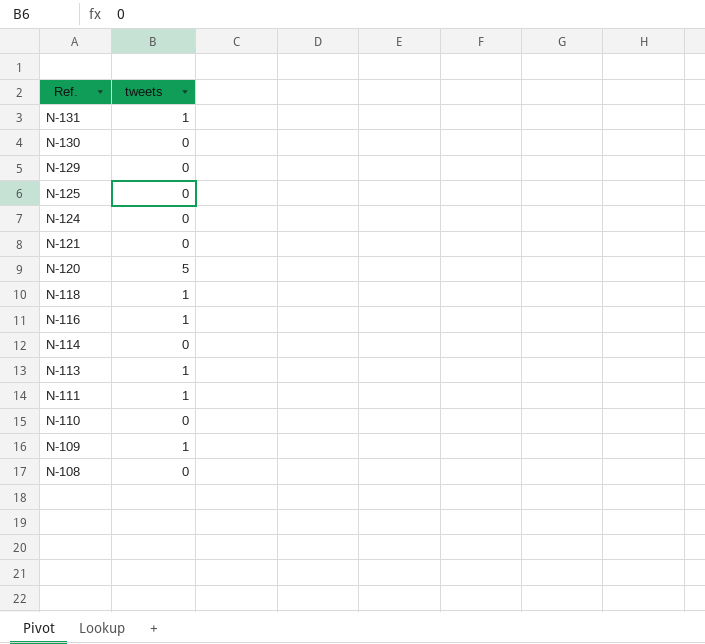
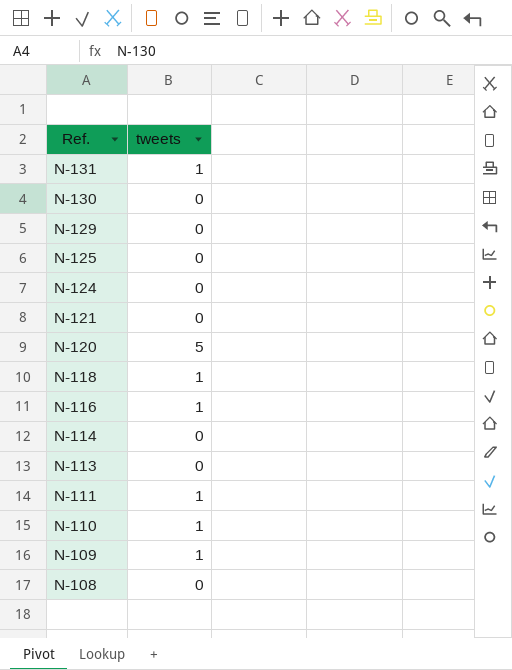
N-113 | tweets: 1 -> 0
N-110 | tweets: 0 -> 1

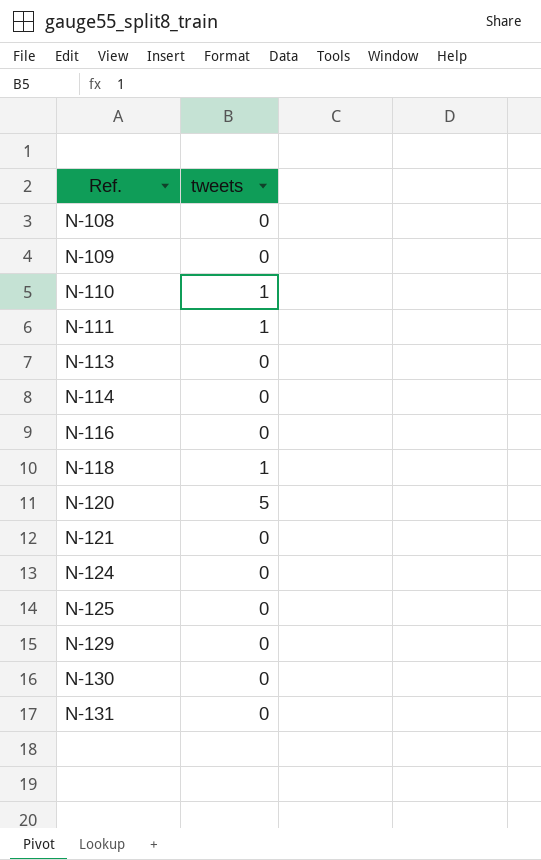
row order: Ref. descending -> Ref. ascending
N-109 | tweets: 1 -> 0
N-116 | tweets: 1 -> 0
N-131 | tweets: 1 -> 0

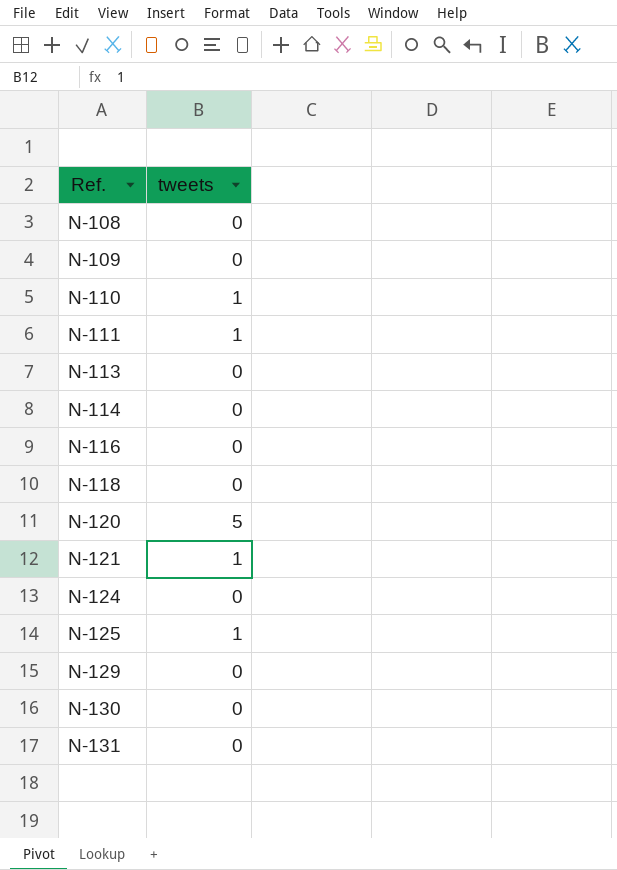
N-118 | tweets: 1 -> 0
N-121 | tweets: 0 -> 1
N-125 | tweets: 0 -> 1

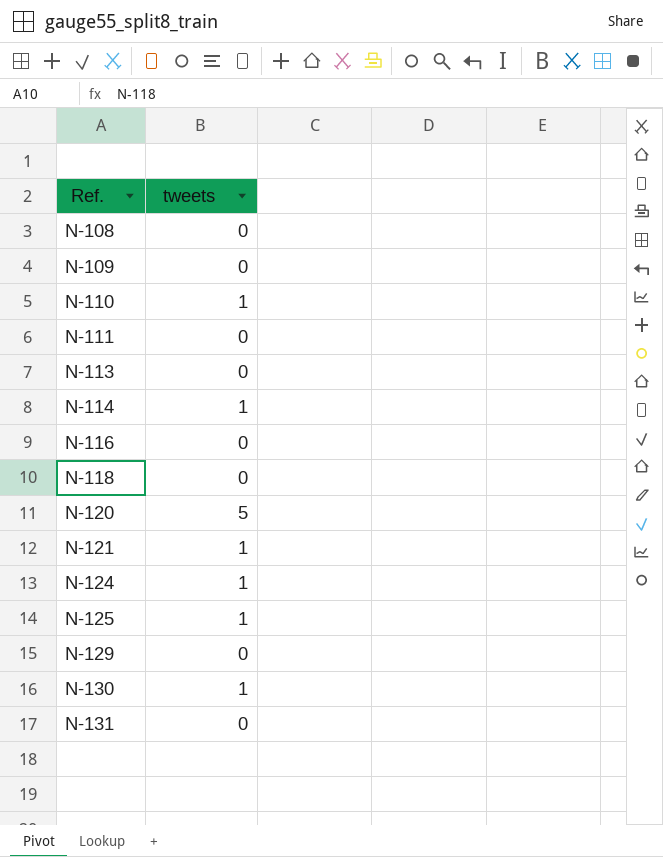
N-111 | tweets: 1 -> 0
N-114 | tweets: 0 -> 1
N-124 | tweets: 0 -> 1
N-130 | tweets: 0 -> 1

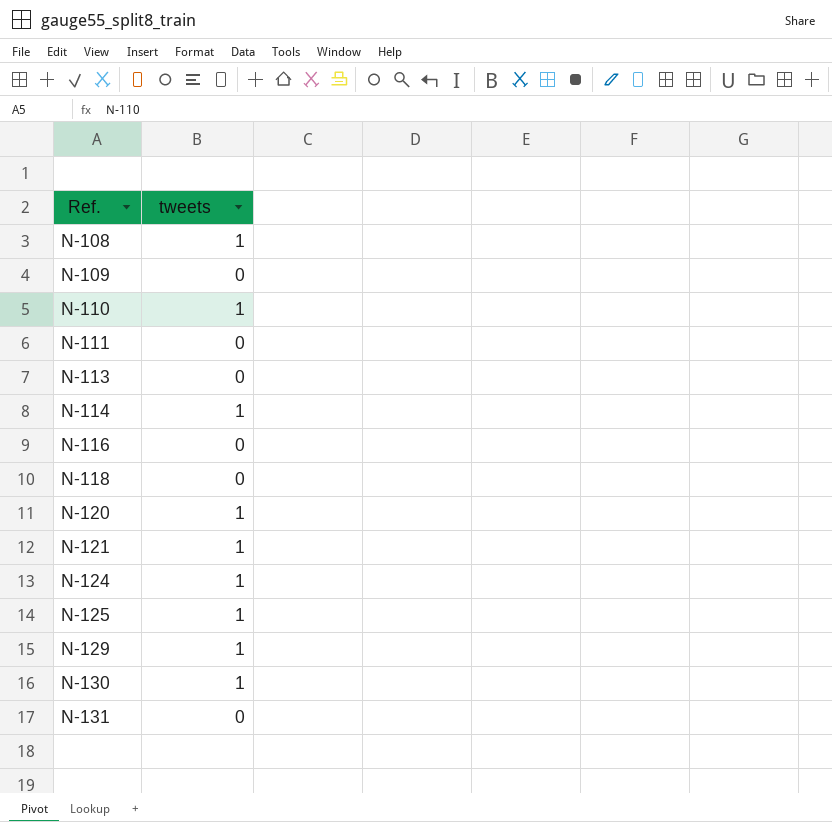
N-108 | tweets: 0 -> 1
N-120 | tweets: 5 -> 1
N-129 | tweets: 0 -> 1

